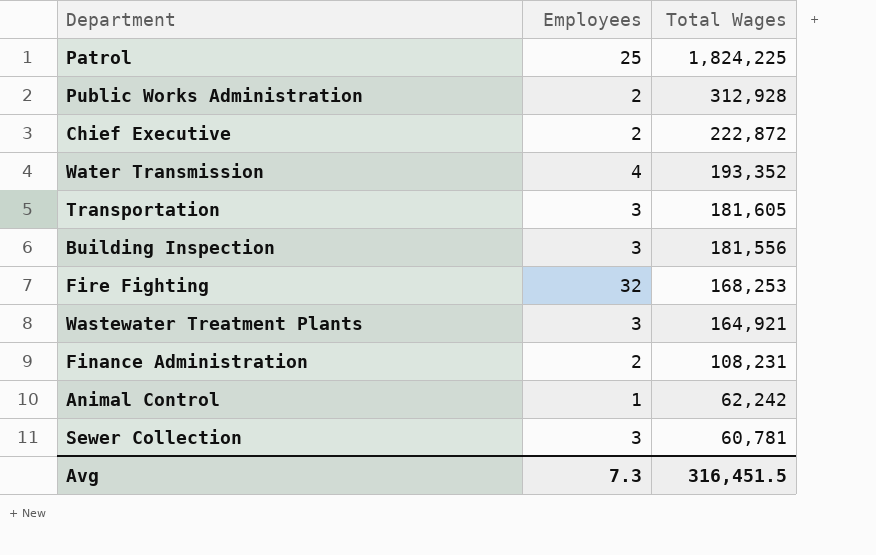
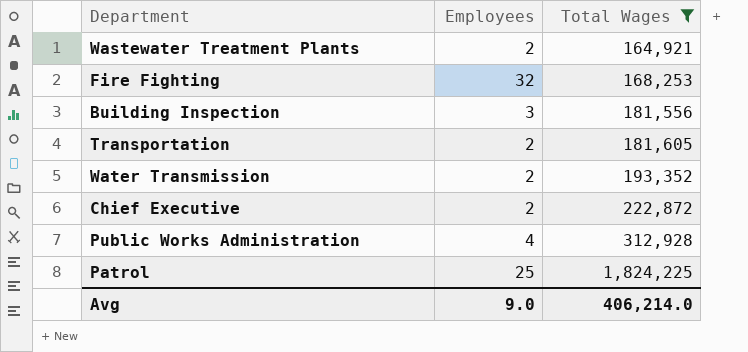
filter: none -> Total Wages >= 164,921
row order: Total Wages descending -> Total Wages ascending
Wastewater Treatment Plants | Employees: 3 -> 2
Transportation | Employees: 3 -> 2
Water Transmission | Employees: 4 -> 2
Public Works Administration | Employees: 2 -> 4
Avg | Employees: 7.3 -> 9.0
Avg | Total Wages: 316,451.5 -> 406,214.0

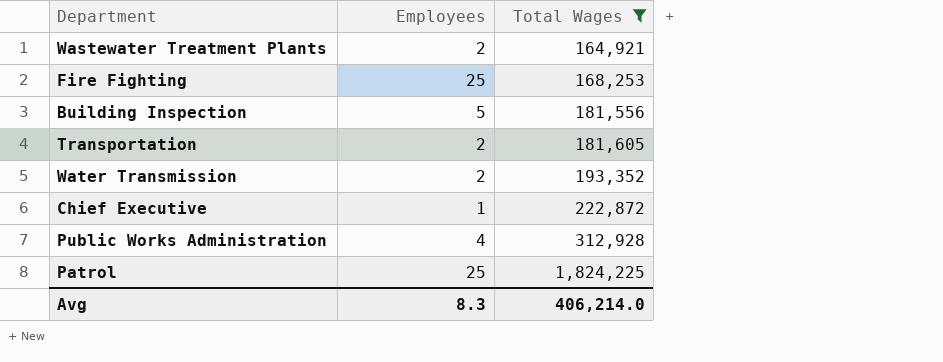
Fire Fighting | Employees: 32 -> 25
Building Inspection | Employees: 3 -> 5
Chief Executive | Employees: 2 -> 1
Avg | Employees: 9.0 -> 8.3

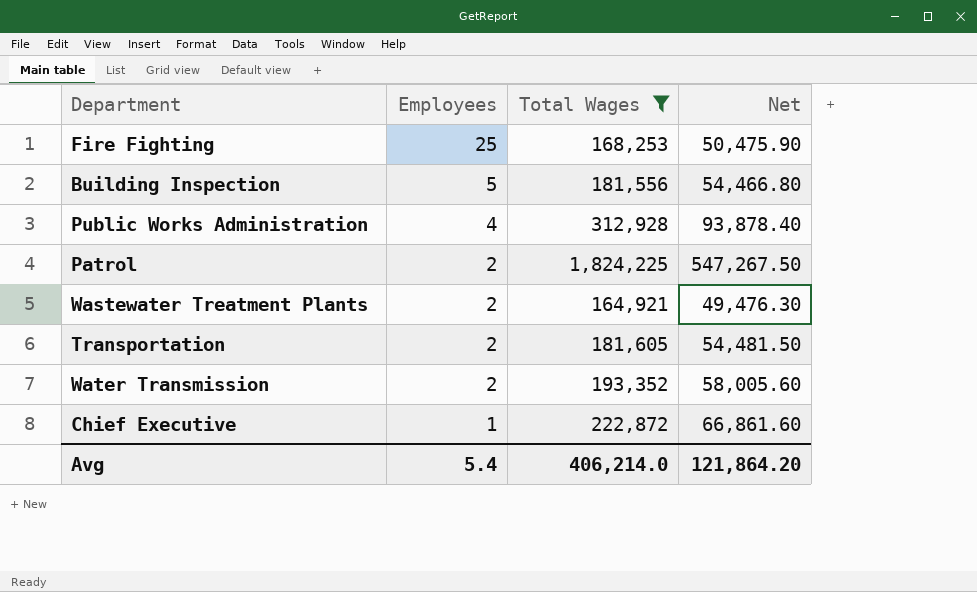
row order: Total Wages ascending -> Employees descending
column Net | formula: none -> [Total Wages] * 0.3
Patrol | Employees: 25 -> 2
Avg | Employees: 8.3 -> 5.4

